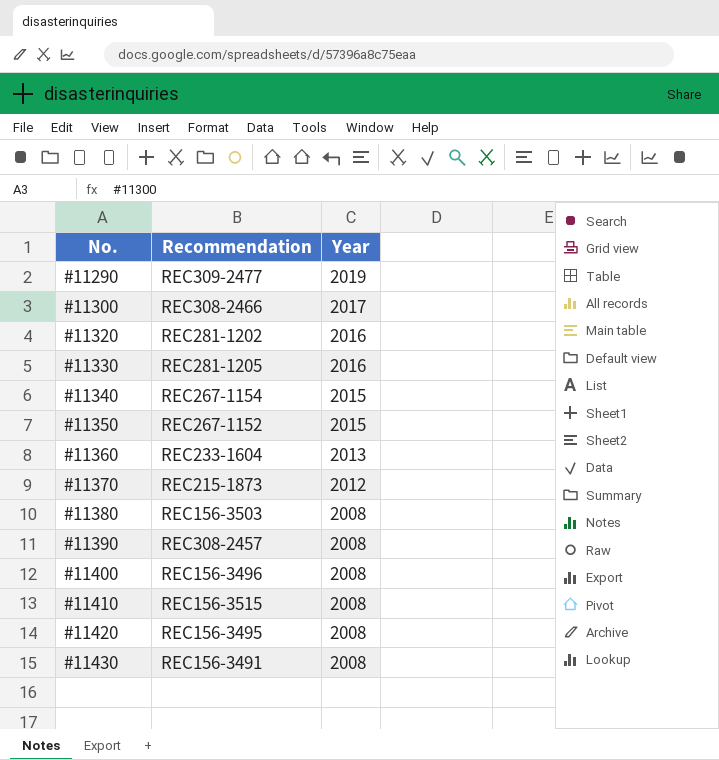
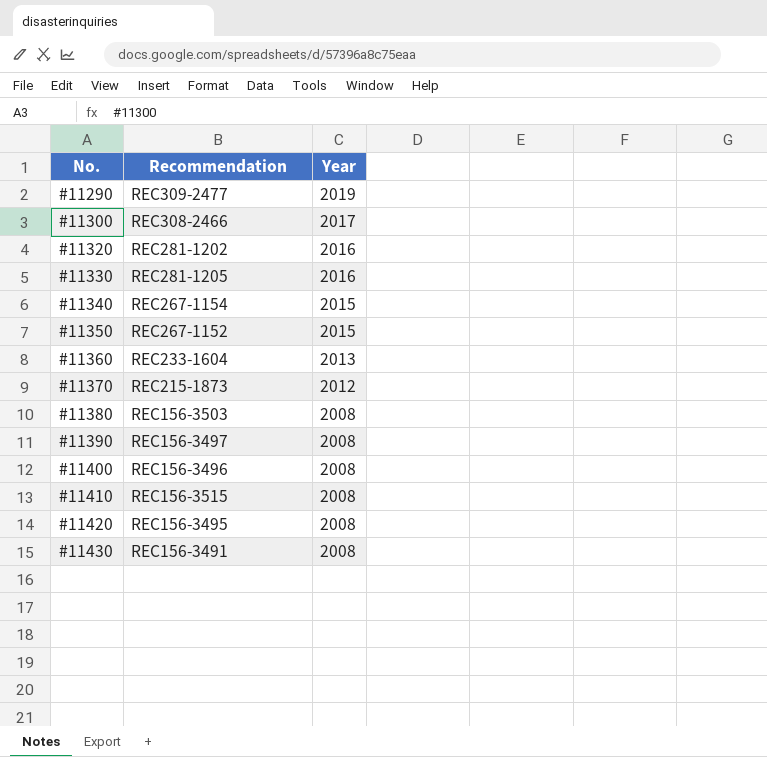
#11390 | Recommendation: REC308-2457 -> REC156-3497

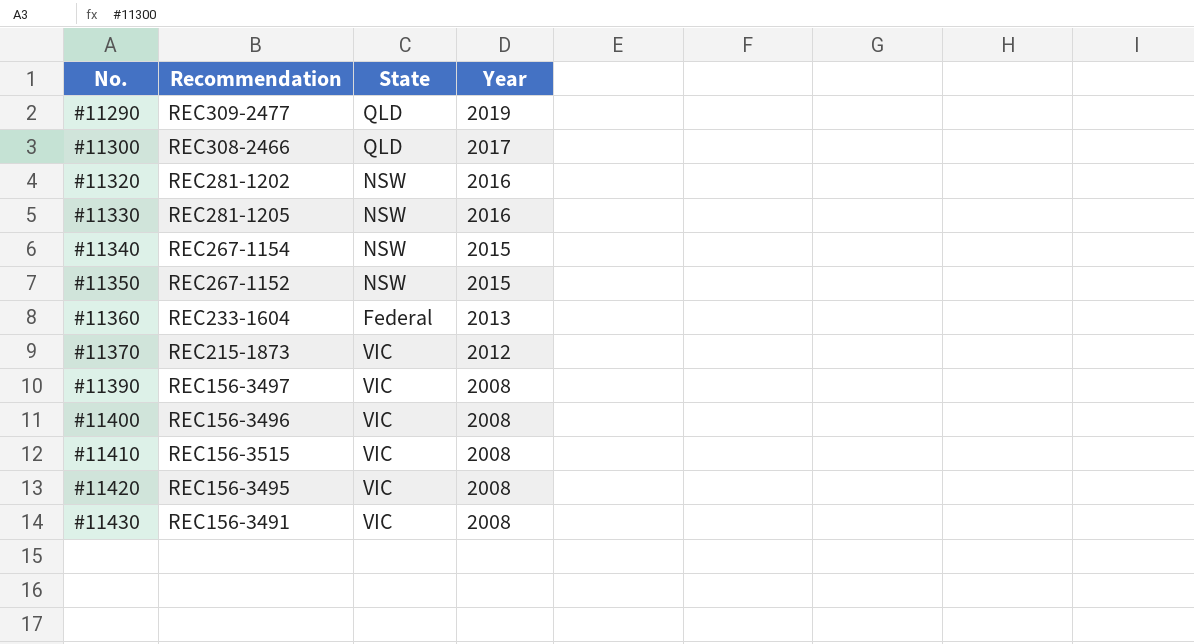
column State | position: none -> 3
row #11380: REC156-3503 | 2008 -> none

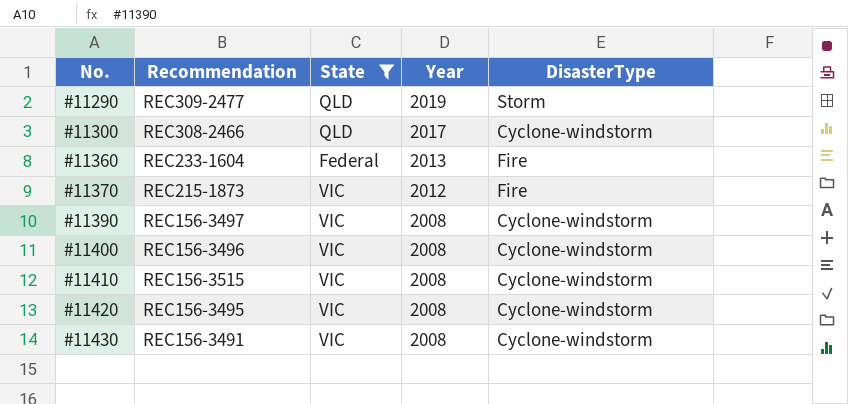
filter: none -> State != NSW
column DisasterType | position: none -> 5

